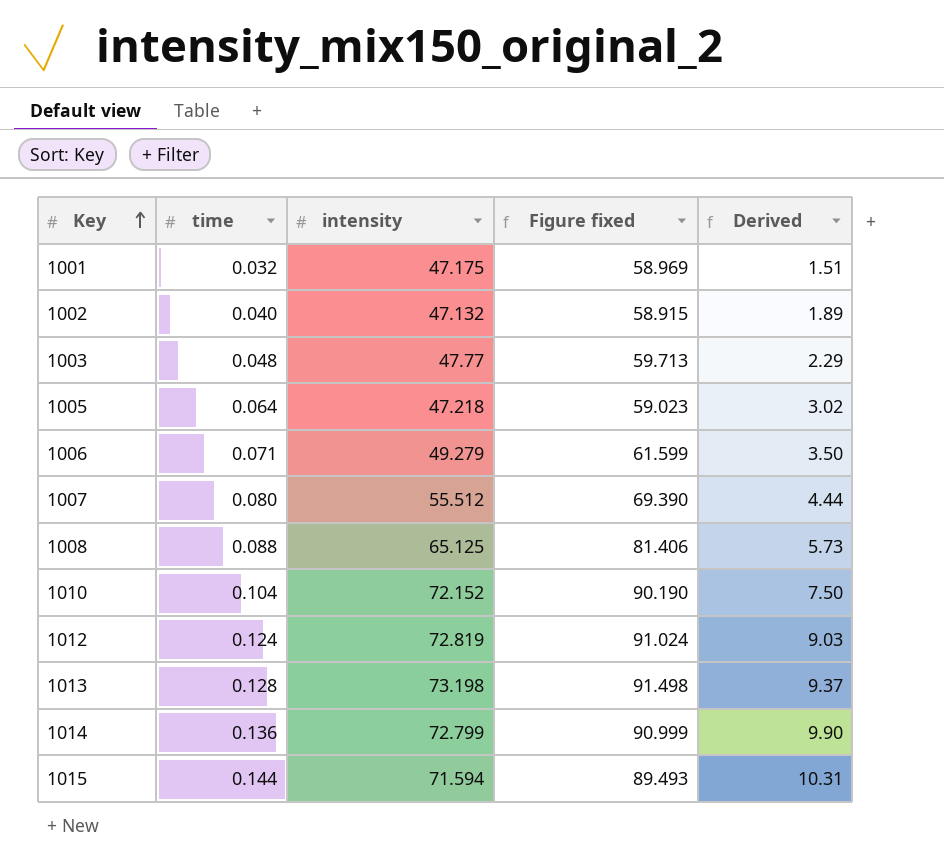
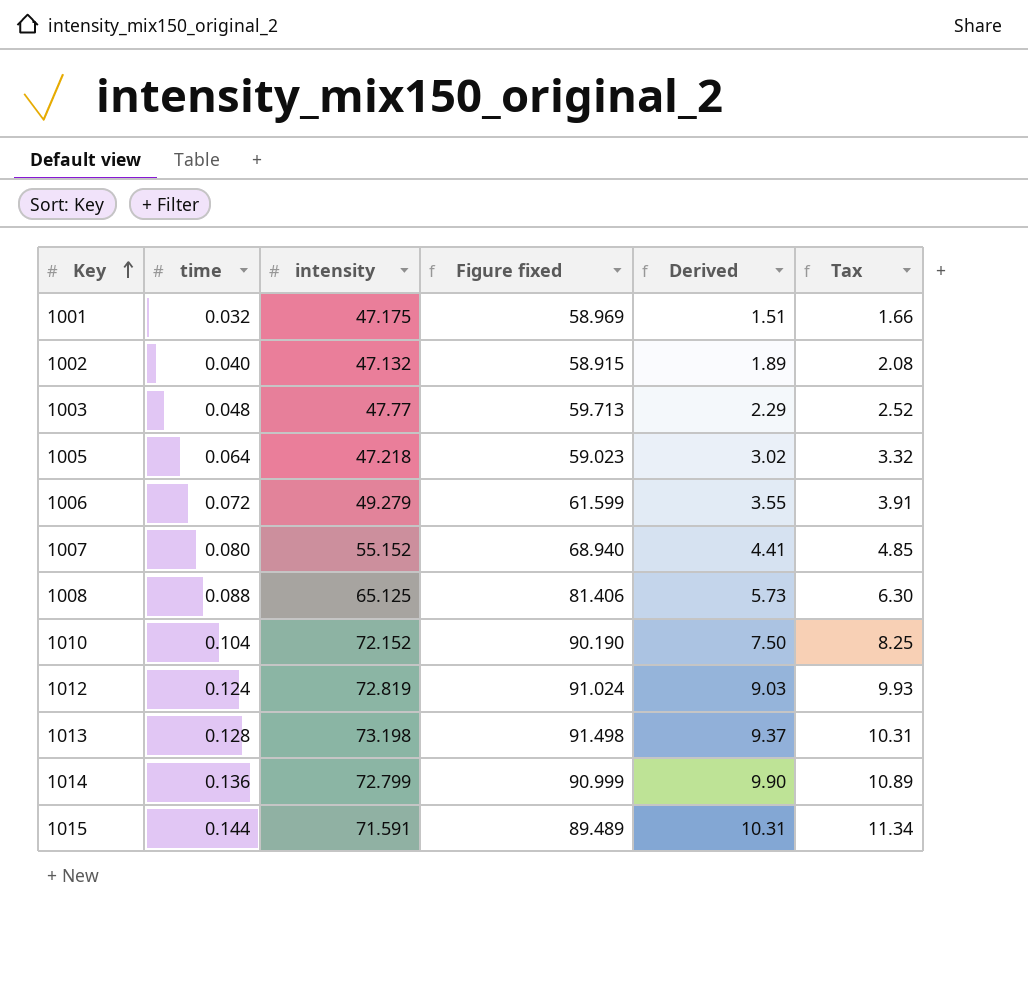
column Tax | formula: none -> [Derived] * 1.1
1006 | time: 0.071 -> 0.072
1006 | Derived: 3.50 -> 3.55
1007 | intensity: 55.512 -> 55.152
1007 | Figure fixed: 69.390 -> 68.940
1007 | Derived: 4.44 -> 4.41
1015 | intensity: 71.594 -> 71.591
1015 | Figure fixed: 89.493 -> 89.489

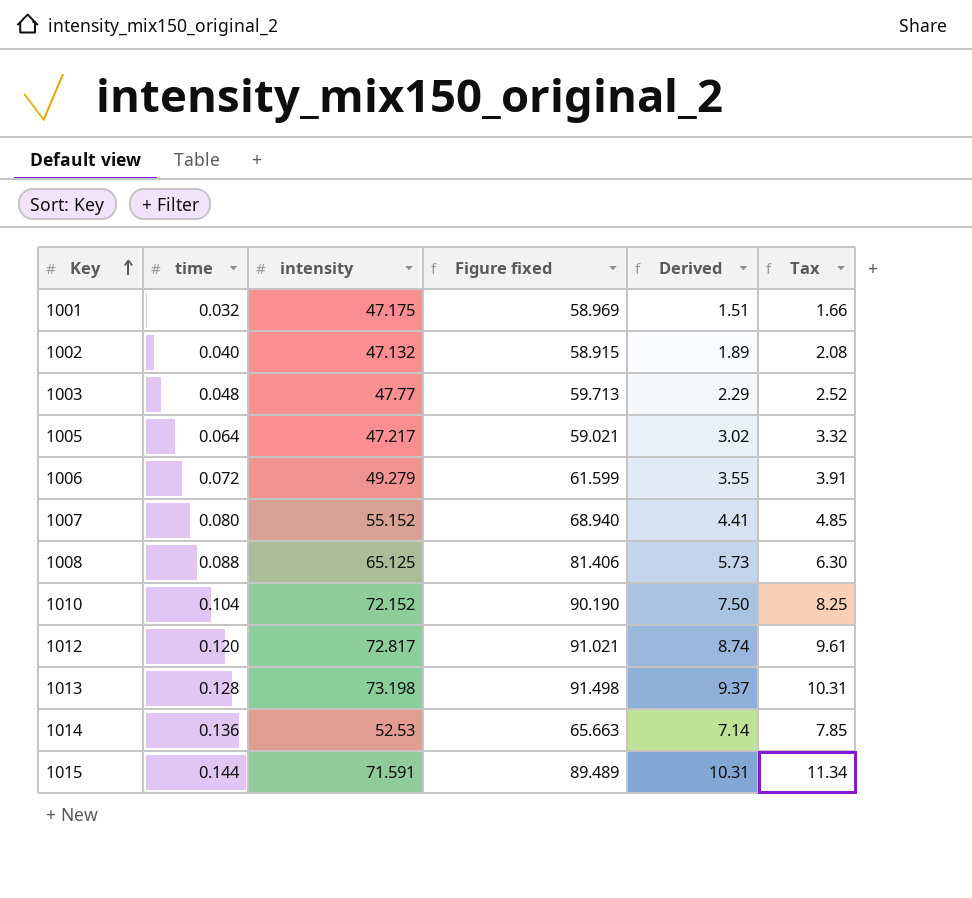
1005 | intensity: 47.218 -> 47.217
1005 | Figure fixed: 59.023 -> 59.021
1012 | time: 0.124 -> 0.120
1012 | intensity: 72.819 -> 72.817
1012 | Figure fixed: 91.024 -> 91.021
1012 | Derived: 9.03 -> 8.74
1012 | Tax: 9.93 -> 9.61
1014 | intensity: 72.799 -> 52.53
1014 | Figure fixed: 90.999 -> 65.663
1014 | Derived: 9.90 -> 7.14
1014 | Tax: 10.89 -> 7.85

